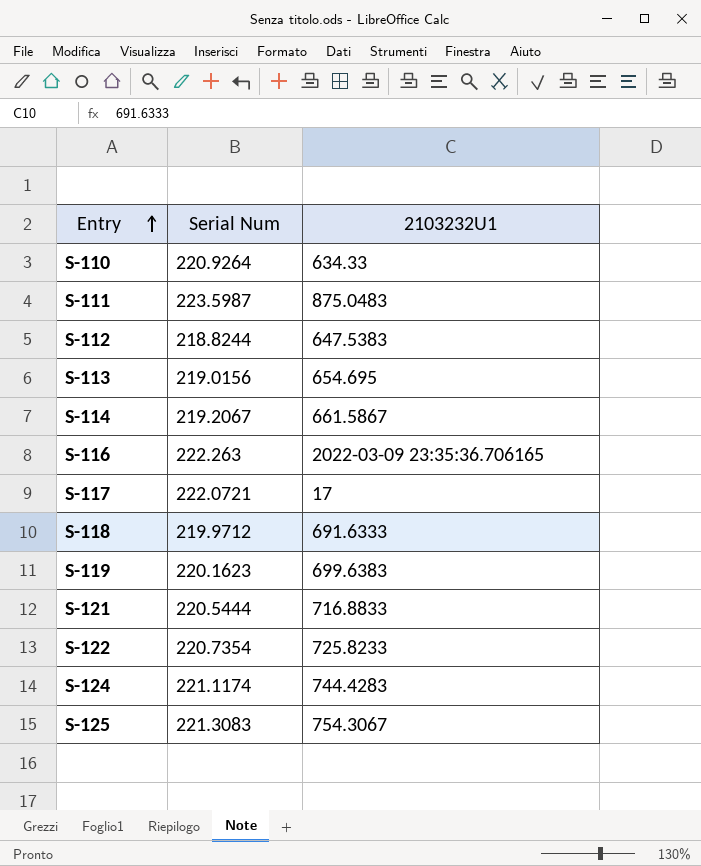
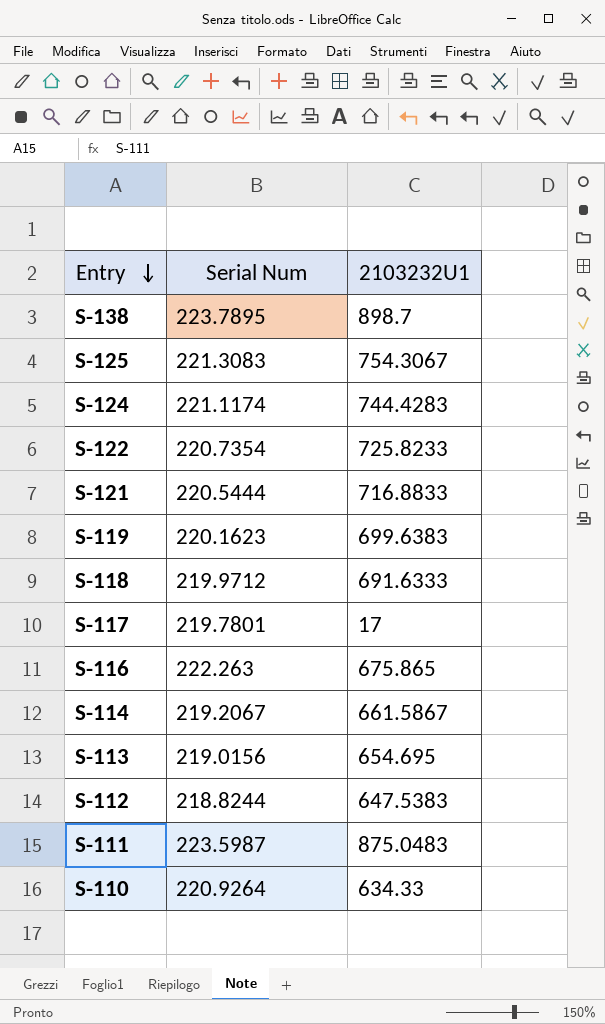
row order: Entry ascending -> Entry descending
row S-138: none -> 223.7895 | 898.7
S-117 | Serial Num: 222.0721 -> 219.7801
S-116 | 2103232U1: 2022-03-09 23:35:36.706165 -> 675.865

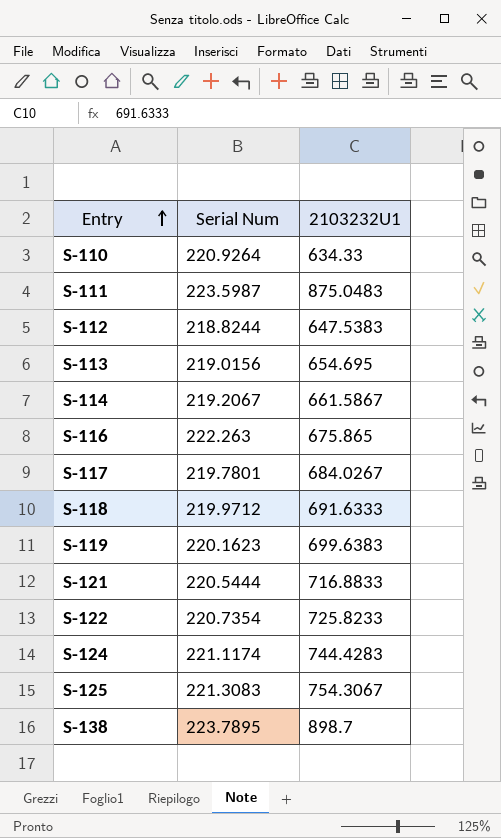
row order: Entry descending -> Entry ascending
S-117 | 2103232U1: 17 -> 684.0267

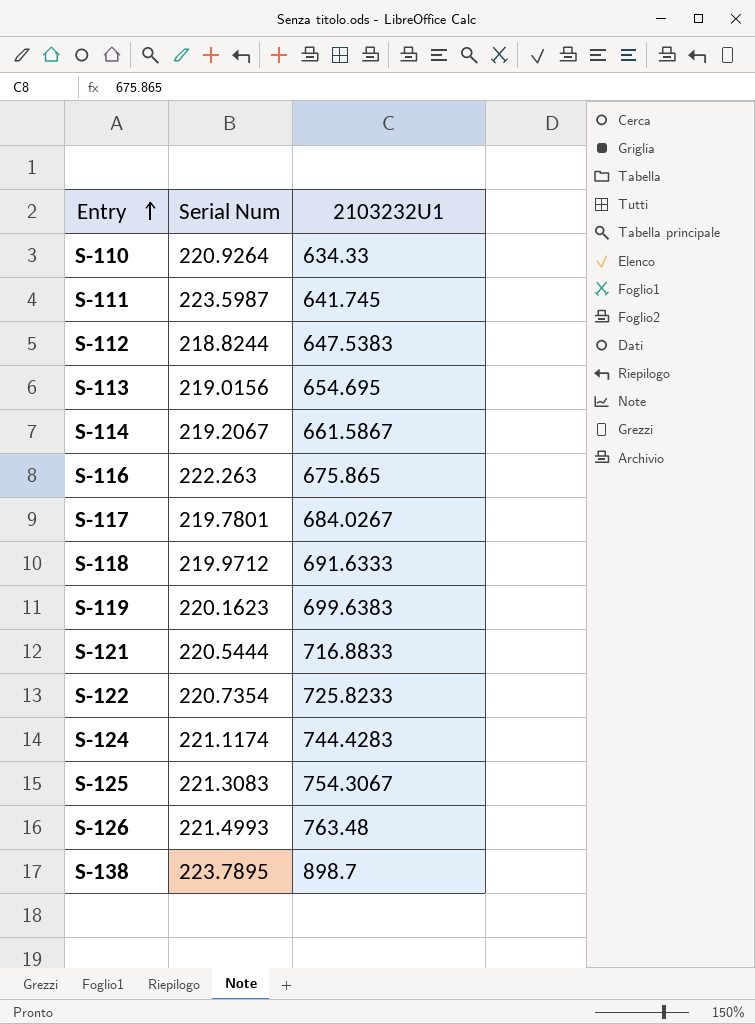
S-111 | 2103232U1: 875.0483 -> 641.745
row S-126: none -> 221.4993 | 763.48

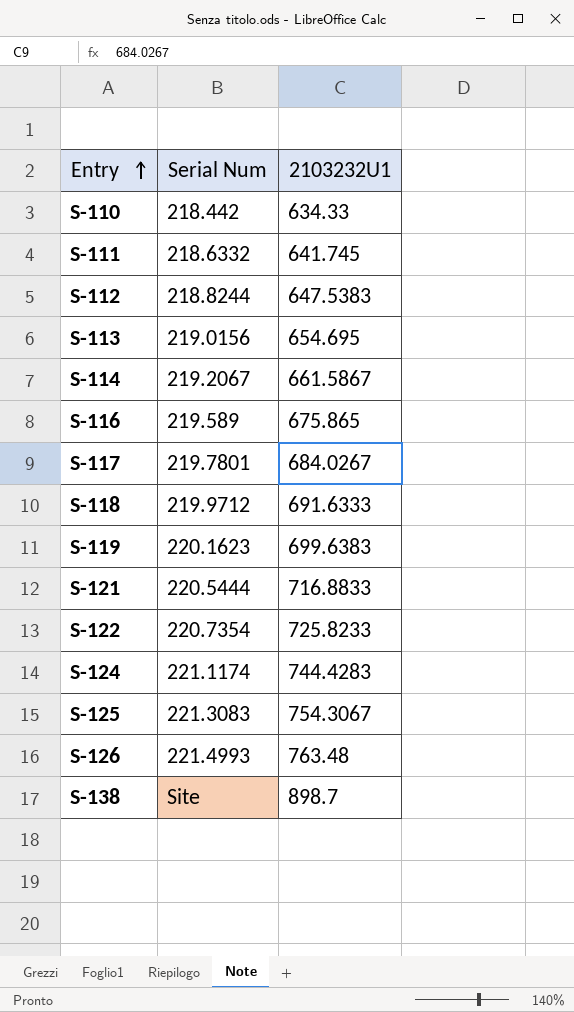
S-110 | Serial Num: 220.9264 -> 218.442
S-111 | Serial Num: 223.5987 -> 218.6332
S-116 | Serial Num: 222.263 -> 219.589
S-138 | Serial Num: 223.7895 -> Site

